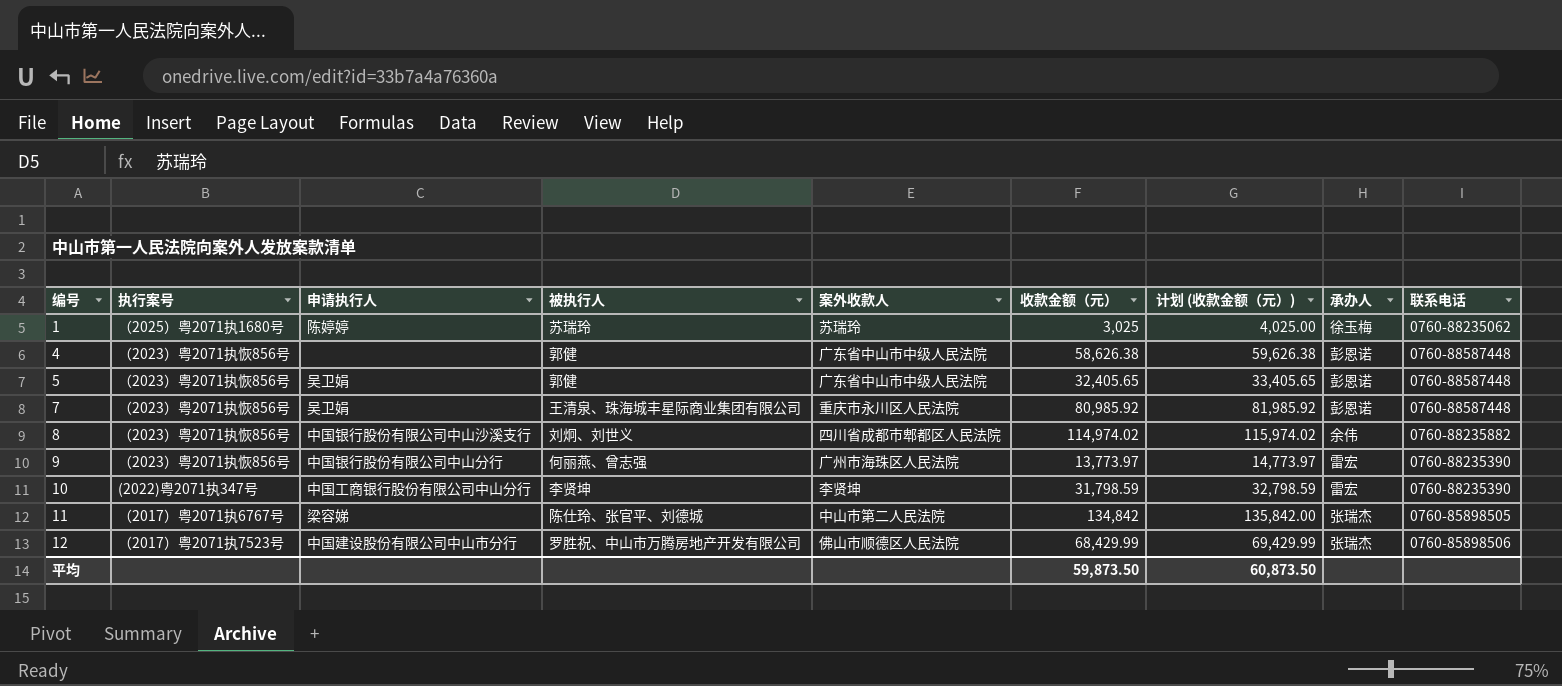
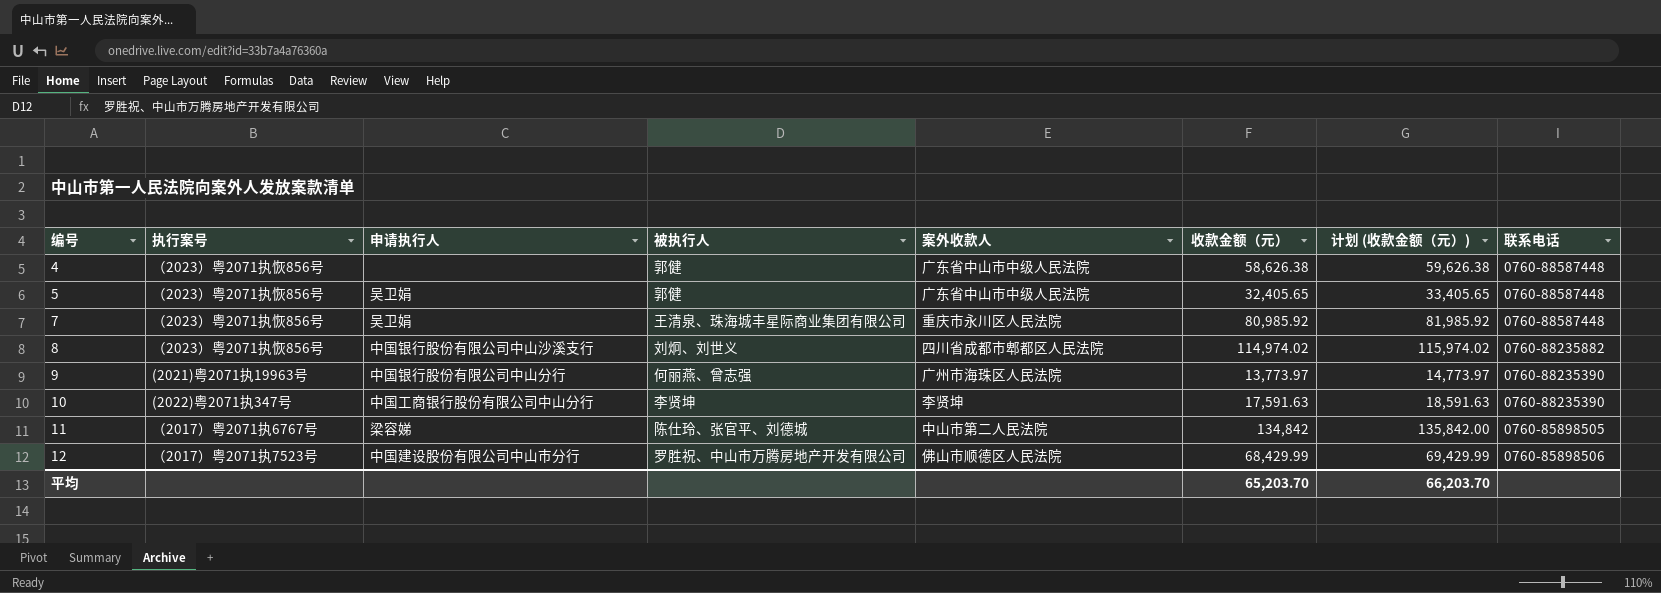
column 承办人 | position: 8 -> none
row 1: （2025）粤2071执1680号 | 陈婷婷 | 苏瑞玲 | 苏瑞玲 | 3,025 | 4,025.00 | 徐玉梅 | 0760-88235062 -> none
9 | 执行案号: （2023）粤2071执恢856号 -> (2021)粤2071执19963号
10 | 收款金额（元）: 31,798.59 -> 17,591.63
10 | 计划 (收款金额（元）): 32,798.59 -> 18,591.63
平均 | 收款金额（元）: 59,873.50 -> 65,203.70
平均 | 计划 (收款金额（元）): 60,873.50 -> 66,203.70

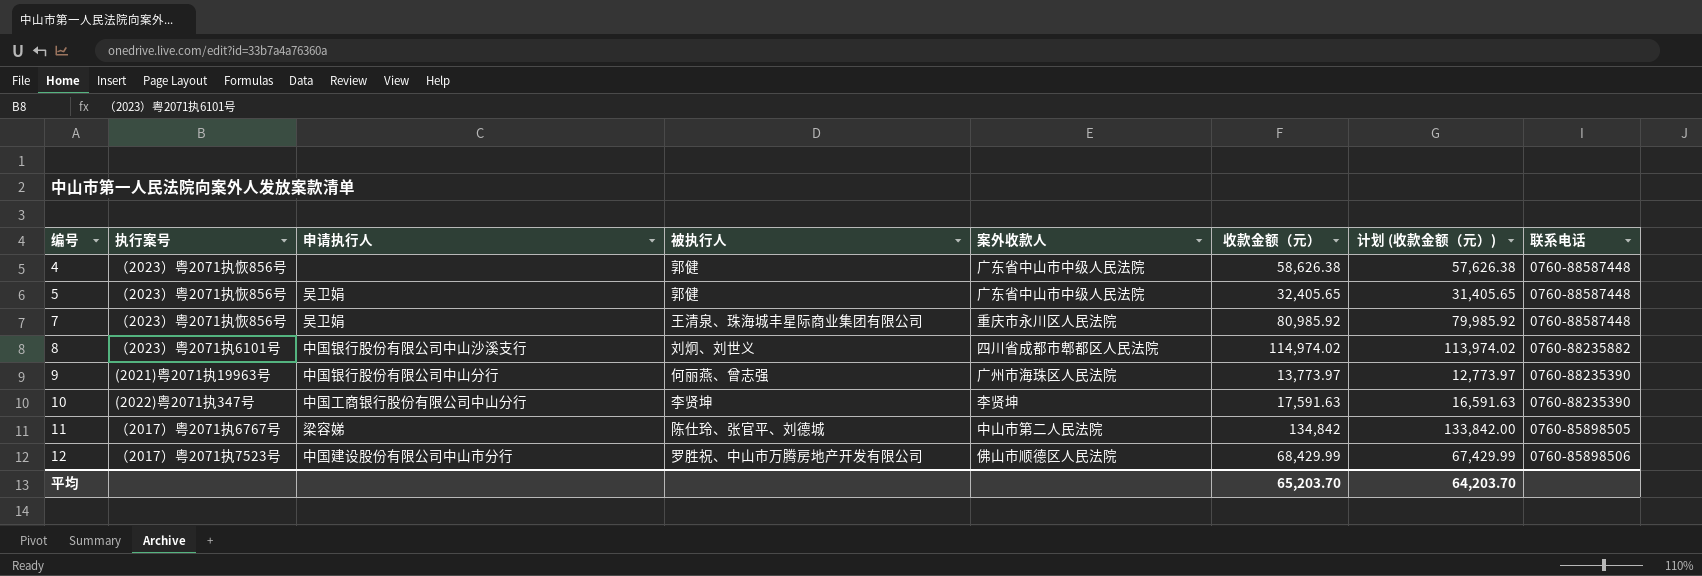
column 计划 (收款金额（元）) | formula: [收款金额（元）] + 1000 -> [收款金额（元）] - 1000
8 | 执行案号: （2023）粤2071执恢856号 -> （2023）粤2071执6101号
平均 | 计划 (收款金额（元）): 66,203.70 -> 64,203.70

